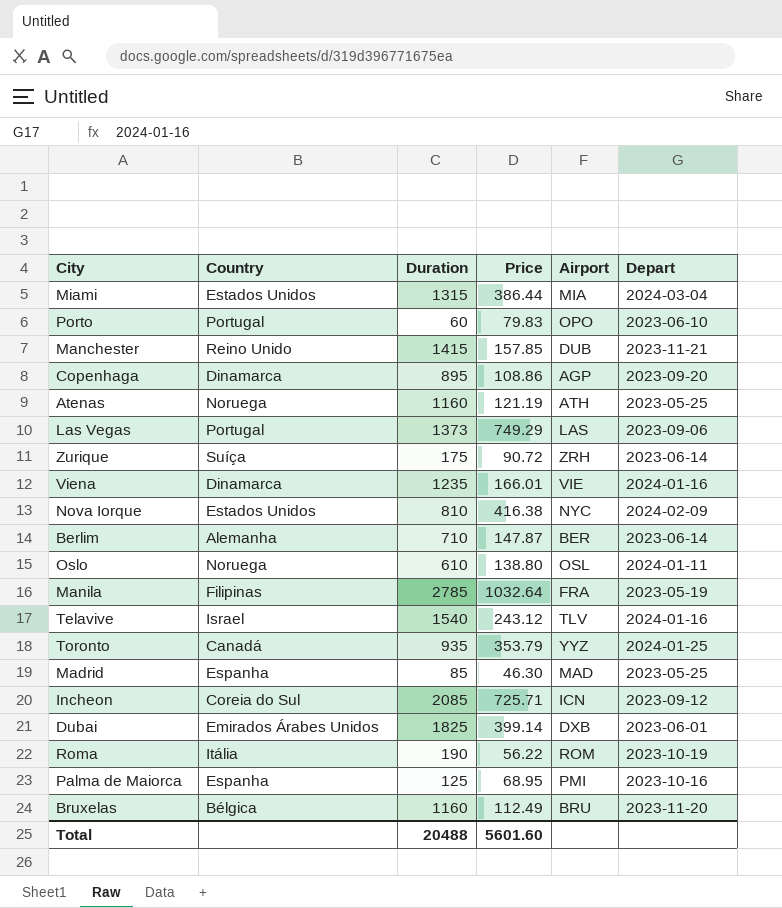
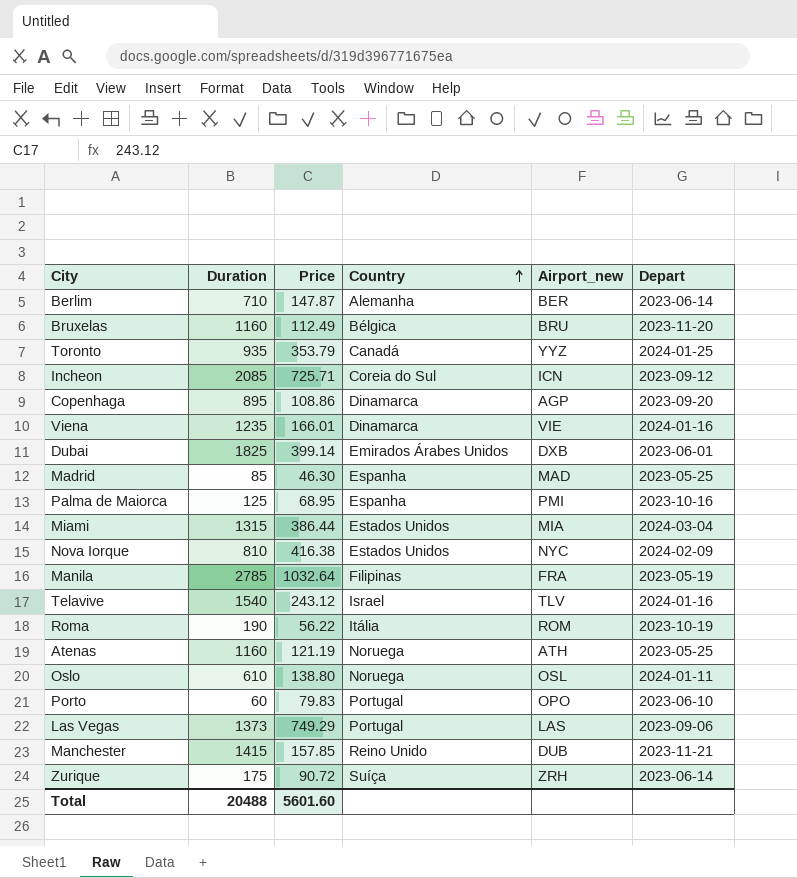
row order: none -> Country ascending
column Country | position: 2 -> 4
column name: Airport -> Airport_new

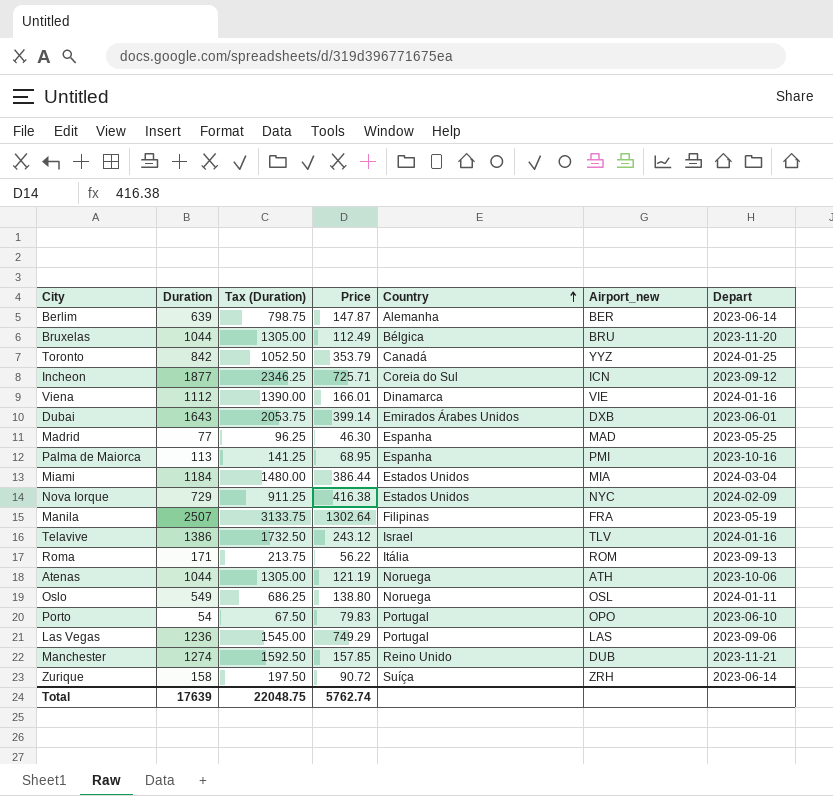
column Tax (Duration) | formula: none -> [Duration] * 1.25
row Copenhaga: 895 | 108.86 | Dinamarca | AGP | 2023-09-20 -> none
Berlim | Duration: 710 -> 639
Bruxelas | Duration: 1160 -> 1044
Toronto | Duration: 935 -> 842
Incheon | Duration: 2085 -> 1877
Viena | Duration: 1235 -> 1112
Dubai | Duration: 1825 -> 1643
Madrid | Duration: 85 -> 77
Palma de Maiorca | Duration: 125 -> 113
Miami | Duration: 1315 -> 1184
Nova Iorque | Duration: 810 -> 729
Manila | Duration: 2785 -> 2507
Manila | Price: 1032.64 -> 1302.64
Telavive | Duration: 1540 -> 1386
Roma | Duration: 190 -> 171
Roma | Depart: 2023-10-19 -> 2023-09-13
Atenas | Duration: 1160 -> 1044
Atenas | Depart: 2023-05-25 -> 2023-10-06
Oslo | Duration: 610 -> 549
Porto | Duration: 60 -> 54
Las Vegas | Duration: 1373 -> 1236
Manchester | Duration: 1415 -> 1274
Zurique | Duration: 175 -> 158
Total | Duration: 20488 -> 17639
Total | Price: 5601.60 -> 5762.74

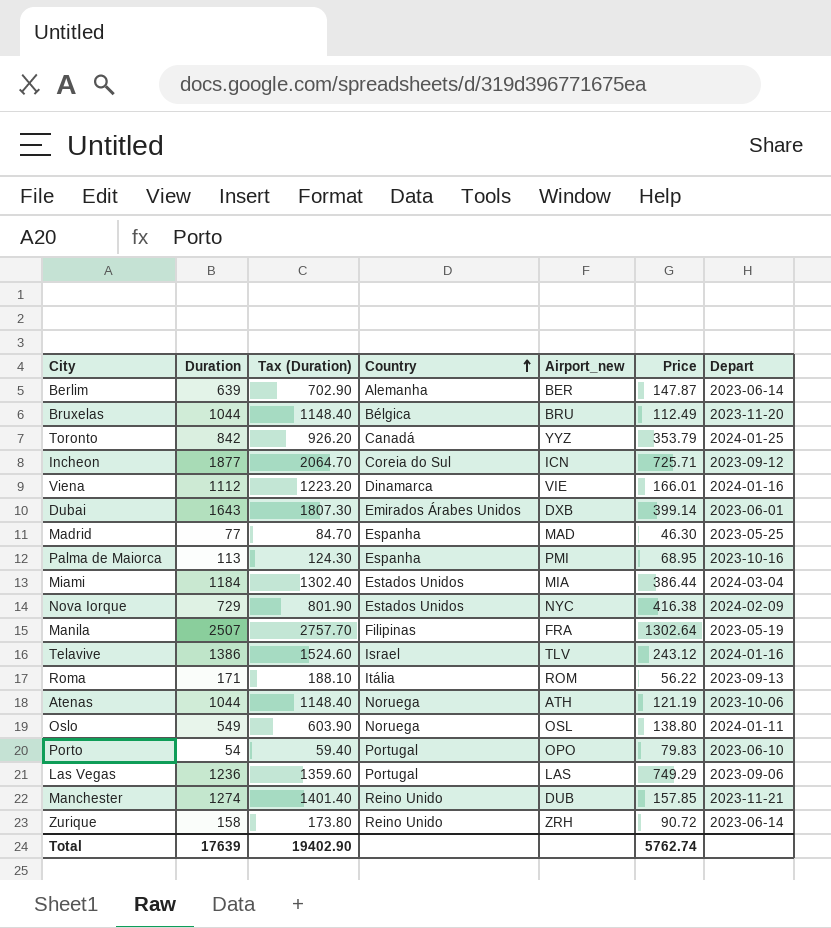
column Tax (Duration) | formula: [Duration] * 1.25 -> [Duration] * 1.1
column Price | position: 4 -> 6
Zurique | Country: Suíça -> Reino Unido
Total | Tax (Duration): 22048.75 -> 19402.90

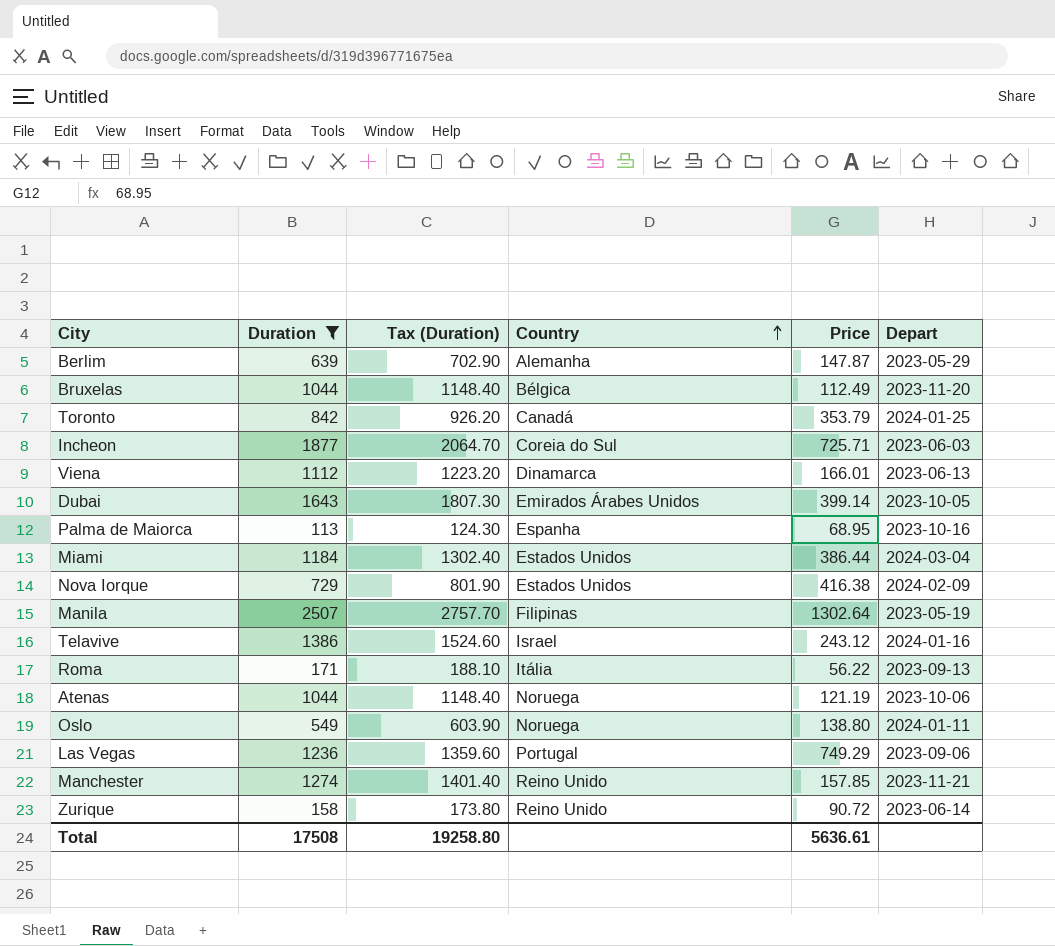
filter: none -> Duration >= 113
column Airport_new | position: 5 -> none
Berlim | Depart: 2023-06-14 -> 2023-05-29
Incheon | Depart: 2023-09-12 -> 2023-06-03
Viena | Depart: 2024-01-16 -> 2023-06-13
Dubai | Depart: 2023-06-01 -> 2023-10-05
Total | Duration: 17639 -> 17508
Total | Tax (Duration): 19402.90 -> 19258.80
Total | Price: 5762.74 -> 5636.61

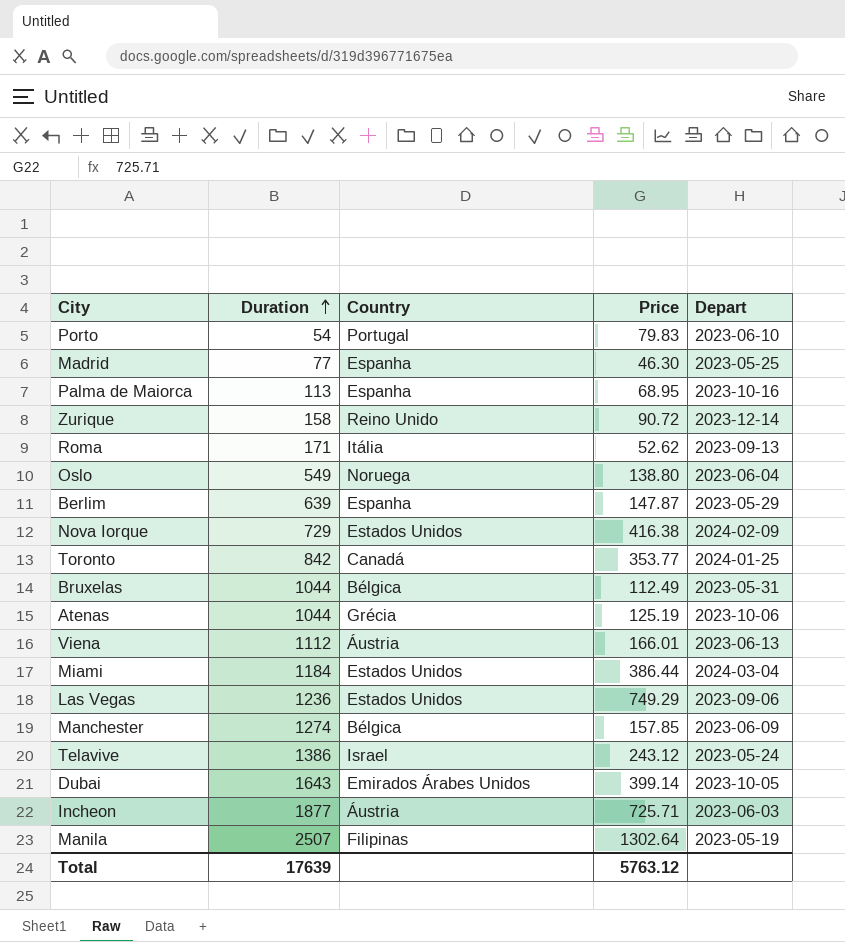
filter: Duration >= 113 -> none
row order: Country ascending -> Duration ascending
column Tax (Duration) | formula: [Duration] * 1.1 -> none
Zurique | Depart: 2023-06-14 -> 2023-12-14
Roma | Price: 56.22 -> 52.62
Oslo | Depart: 2024-01-11 -> 2023-06-04
Berlim | Country: Alemanha -> Espanha
Toronto | Price: 353.79 -> 353.77
Bruxelas | Depart: 2023-11-20 -> 2023-05-31
Atenas | Country: Noruega -> Grécia
Atenas | Price: 121.19 -> 125.19
Viena | Country: Dinamarca -> Áustria
Las Vegas | Country: Portugal -> Estados Unidos
Manchester | Country: Reino Unido -> Bélgica
Manchester | Depart: 2023-11-21 -> 2023-06-09
Telavive | Depart: 2024-01-16 -> 2023-05-24
Incheon | Country: Coreia do Sul -> Áustria
Total | Duration: 17508 -> 17639
Total | Price: 5636.61 -> 5763.12

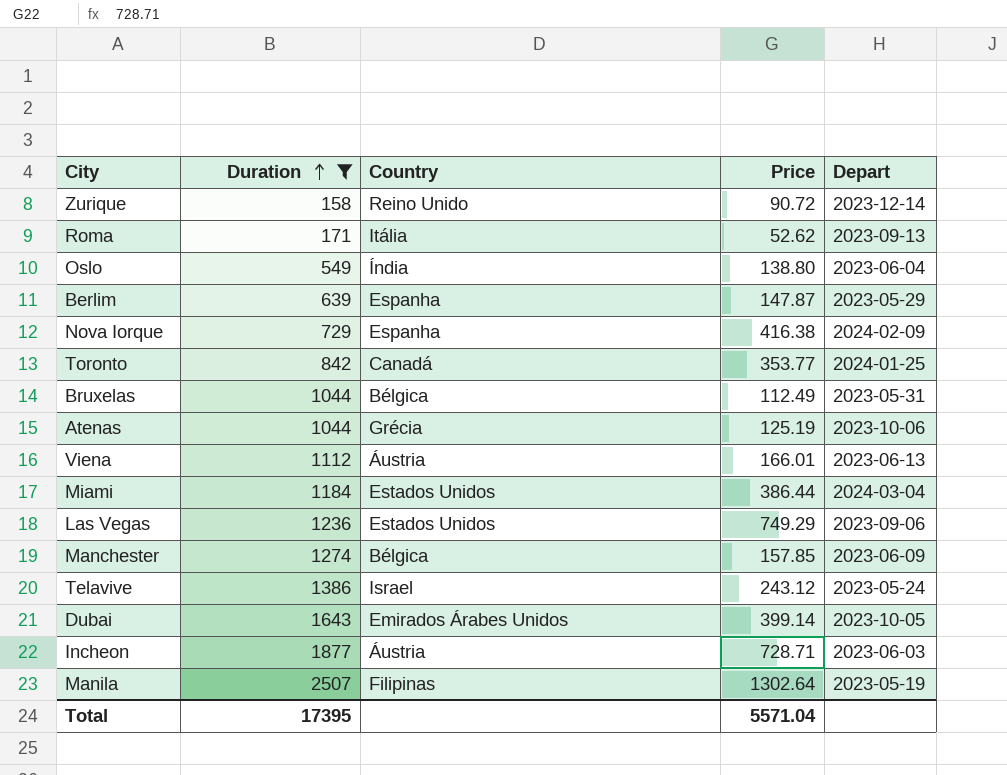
filter: none -> Duration >= 158
Oslo | Country: Noruega -> Índia
Nova Iorque | Country: Estados Unidos -> Espanha
Incheon | Price: 725.71 -> 728.71
Total | Duration: 17639 -> 17395
Total | Price: 5763.12 -> 5571.04

